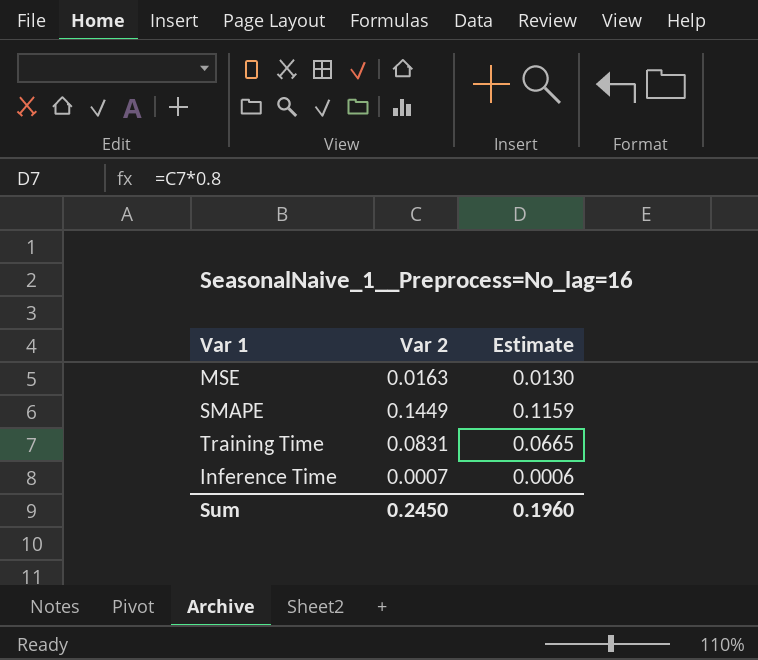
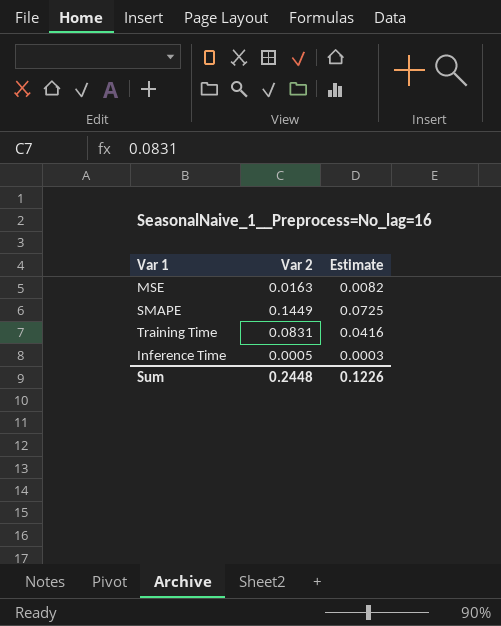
column Estimate | formula: [Var 2] * 0.8 -> [Var 2] * 0.5
Inference Time | Var 2: 0.0007 -> 0.0005
Sum | Var 2: 0.2450 -> 0.2448
Sum | Estimate: 0.1960 -> 0.1226

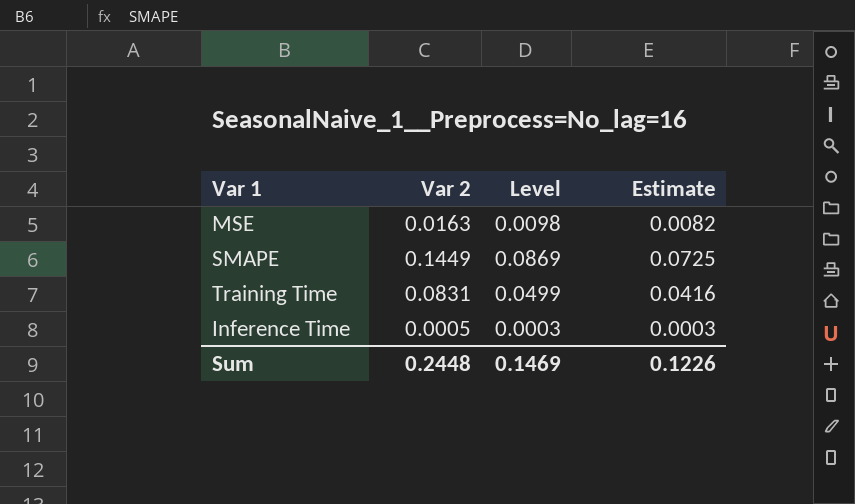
column Level | formula: none -> [Var 2] * 0.6

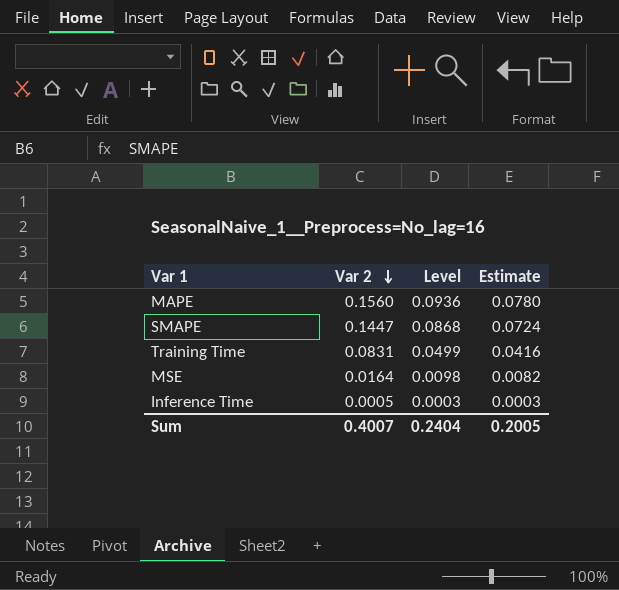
row order: none -> Var 2 descending
row MAPE: none -> 0.1560 | 0.0936 | 0.0780
SMAPE | Var 2: 0.1449 -> 0.1447
SMAPE | Level: 0.0869 -> 0.0868
SMAPE | Estimate: 0.0725 -> 0.0724
MSE | Var 2: 0.0163 -> 0.0164
Sum | Var 2: 0.2448 -> 0.4007
Sum | Level: 0.1469 -> 0.2404
Sum | Estimate: 0.1226 -> 0.2005

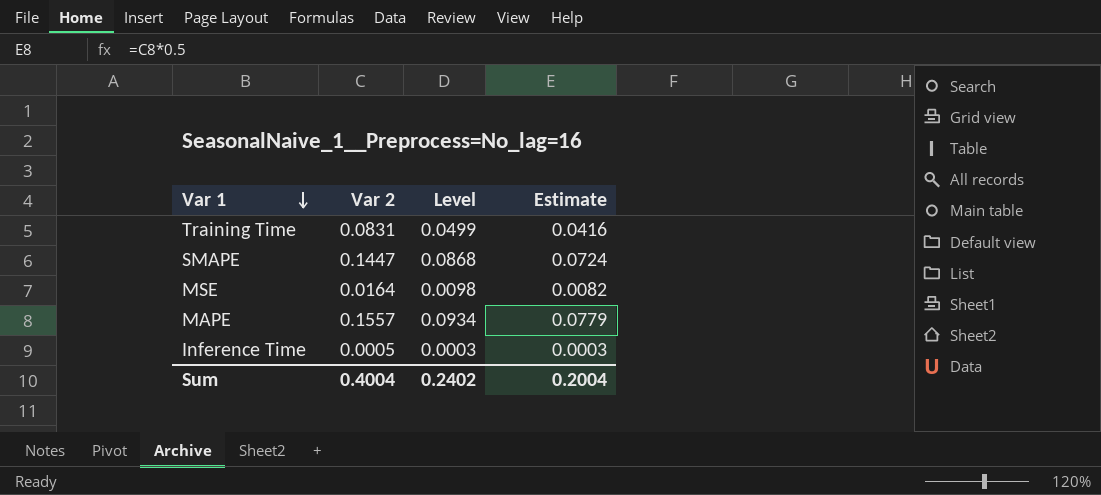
row order: Var 2 descending -> Var 1 descending
MAPE | Var 2: 0.1560 -> 0.1557
MAPE | Level: 0.0936 -> 0.0934
MAPE | Estimate: 0.0780 -> 0.0779
Sum | Var 2: 0.4007 -> 0.4004
Sum | Level: 0.2404 -> 0.2402
Sum | Estimate: 0.2005 -> 0.2004

